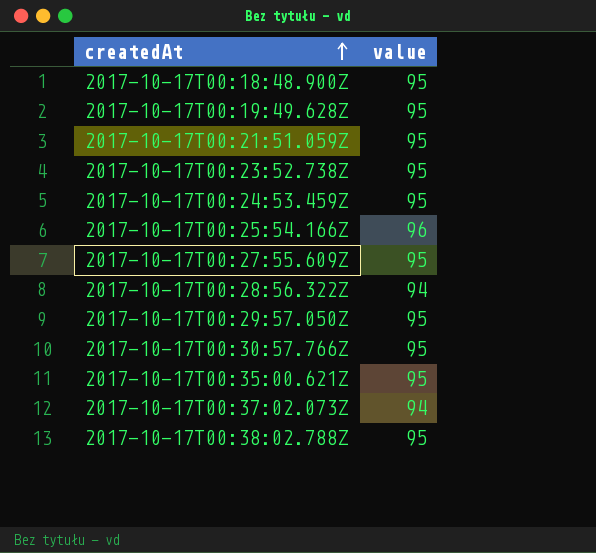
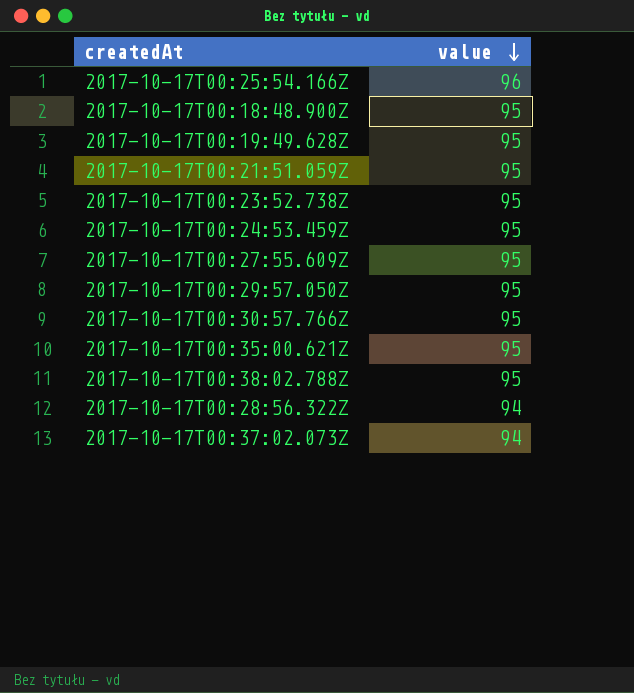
row order: createdAt ascending -> value descending

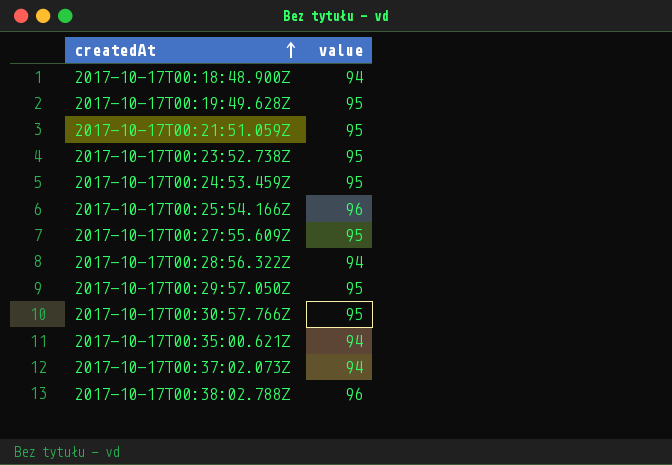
row order: value descending -> createdAt ascending
2017-10-17T00:18:48.900Z | value: 95 -> 94
2017-10-17T00:35:00.621Z | value: 95 -> 94
2017-10-17T00:38:02.788Z | value: 95 -> 96

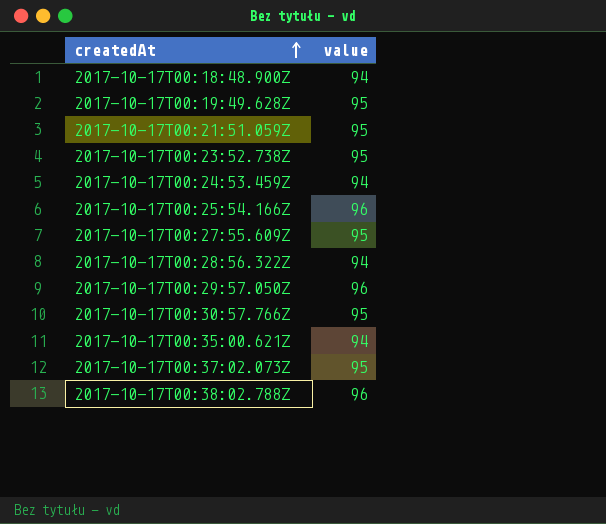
2017-10-17T00:24:53.459Z | value: 95 -> 94
2017-10-17T00:29:57.050Z | value: 95 -> 96
2017-10-17T00:37:02.073Z | value: 94 -> 95

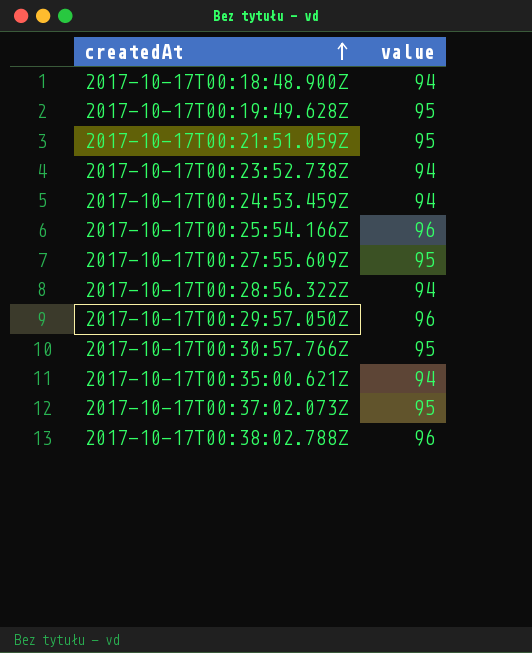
2017-10-17T00:23:52.738Z | value: 95 -> 94

